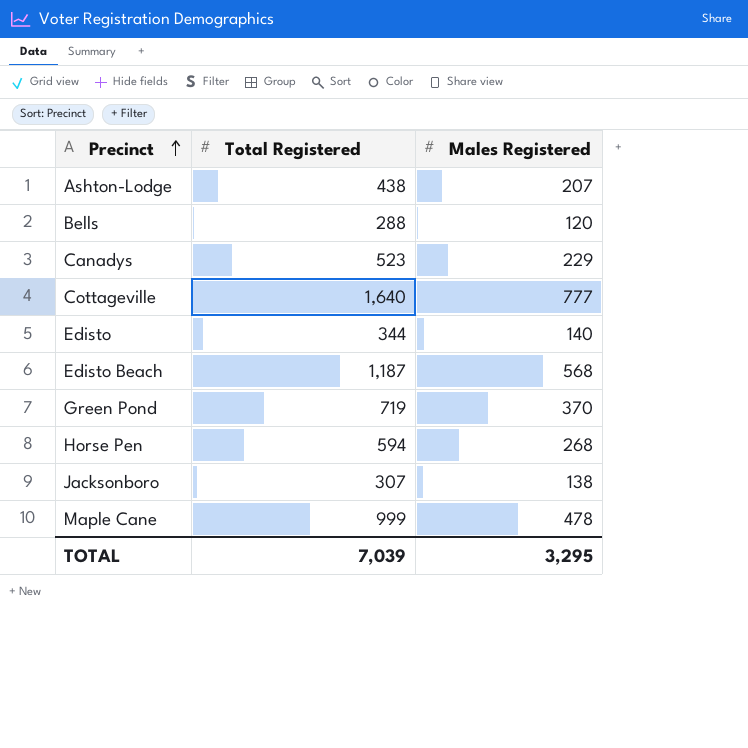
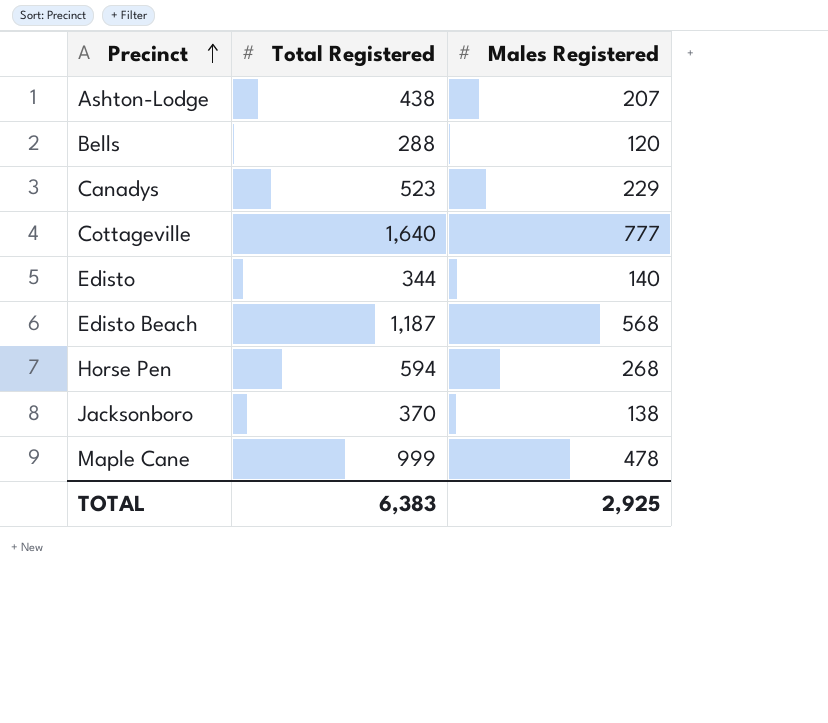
row Green Pond: 719 | 370 -> none
Jacksonboro | Total Registered: 307 -> 370
TOTAL | Total Registered: 7,039 -> 6,383
TOTAL | Males Registered: 3,295 -> 2,925

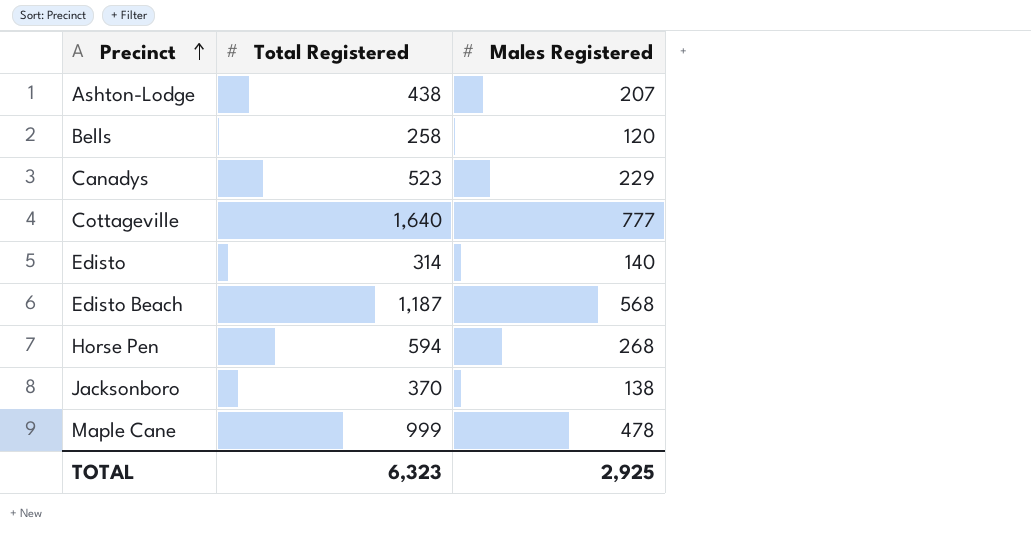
Bells | Total Registered: 288 -> 258
Edisto | Total Registered: 344 -> 314
TOTAL | Total Registered: 6,383 -> 6,323

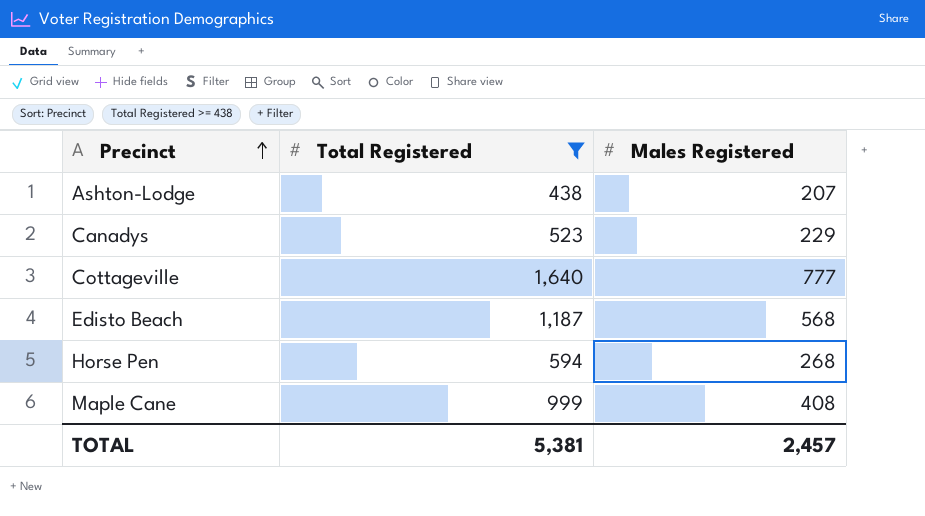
filter: none -> Total Registered >= 438
Maple Cane | Males Registered: 478 -> 408
TOTAL | Total Registered: 6,323 -> 5,381
TOTAL | Males Registered: 2,925 -> 2,457

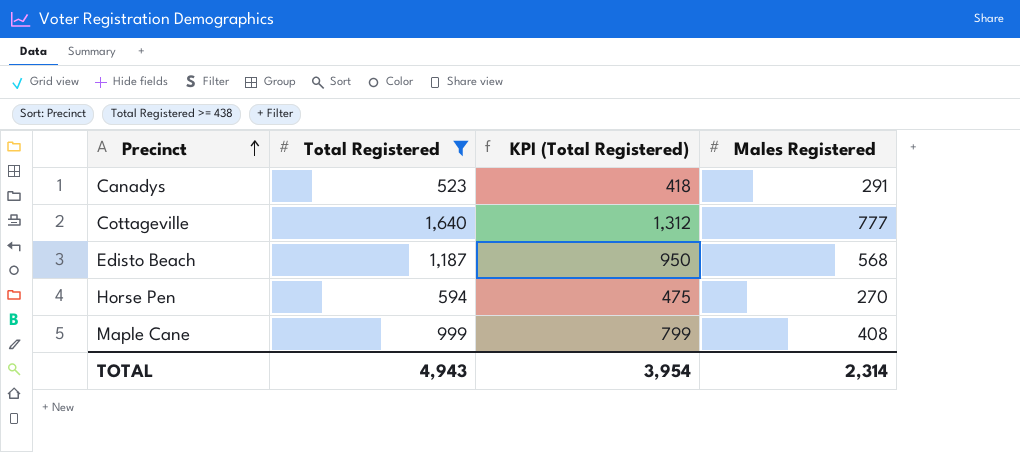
column KPI (Total Registered) | formula: none -> [Total Registered] * 0.8
row Ashton-Lodge: 438 | 207 -> none
Canadys | Males Registered: 229 -> 291
Horse Pen | Males Registered: 268 -> 270
TOTAL | Total Registered: 5,381 -> 4,943
TOTAL | Males Registered: 2,457 -> 2,314

